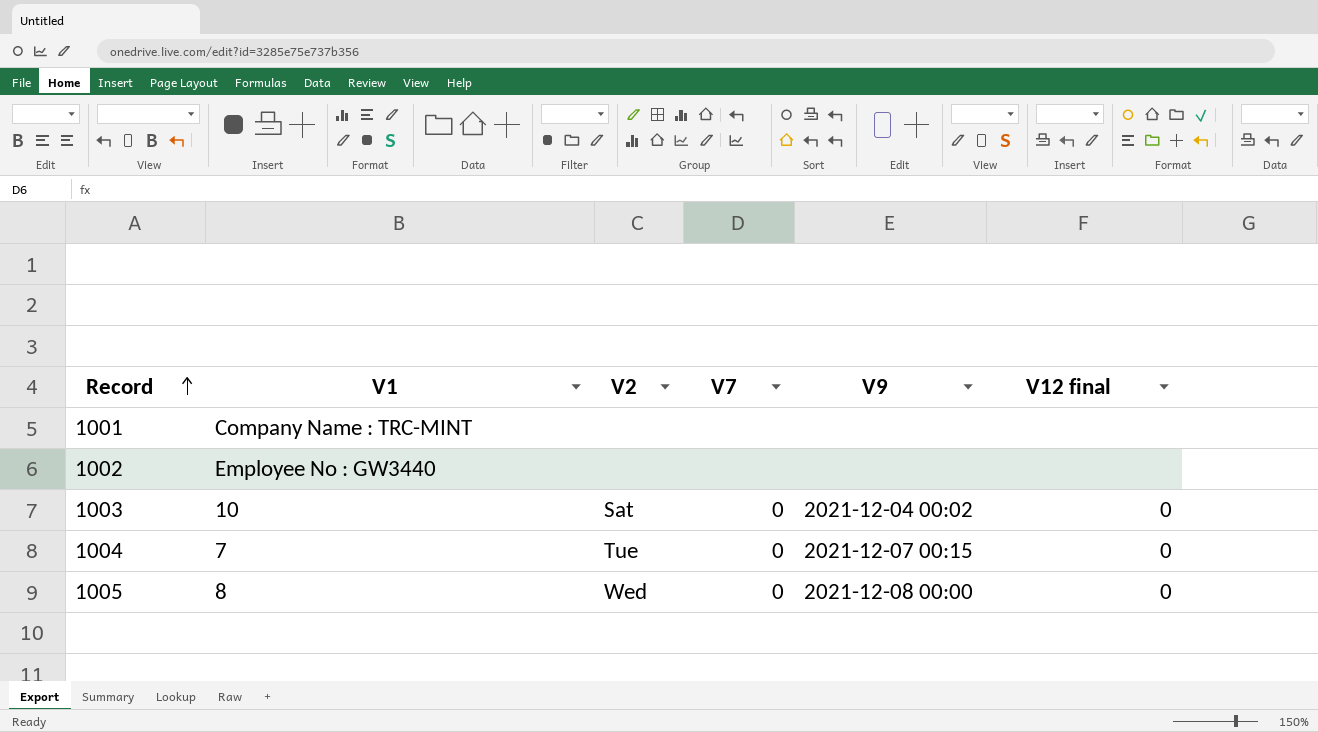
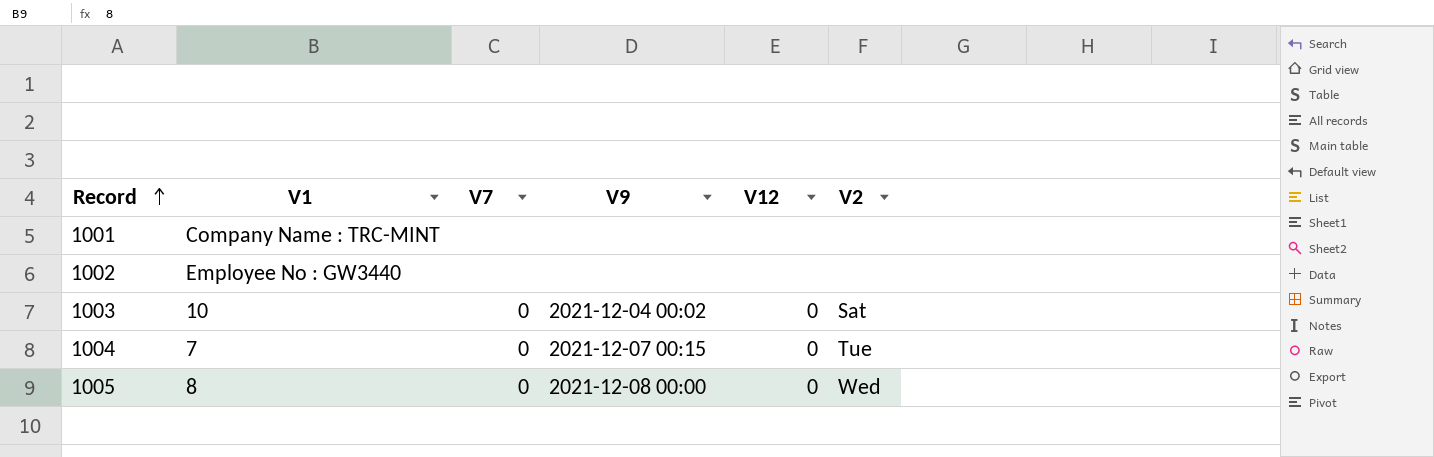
column name: V12 final -> V12
column V2 | position: 3 -> 6

